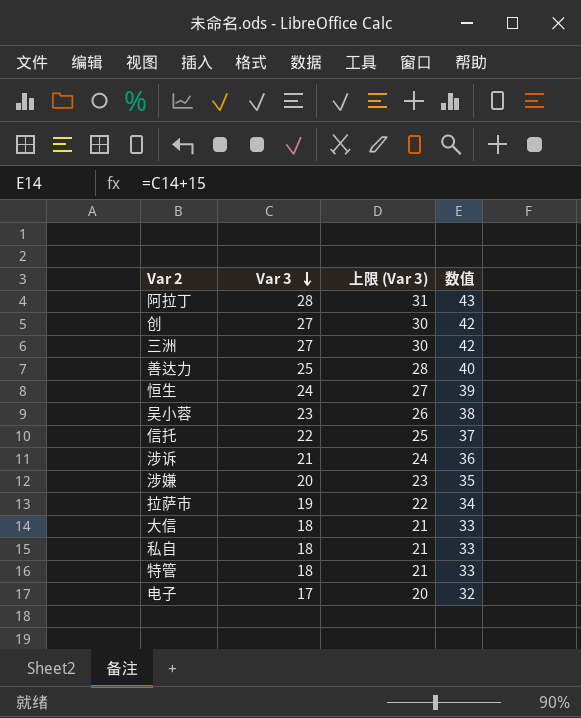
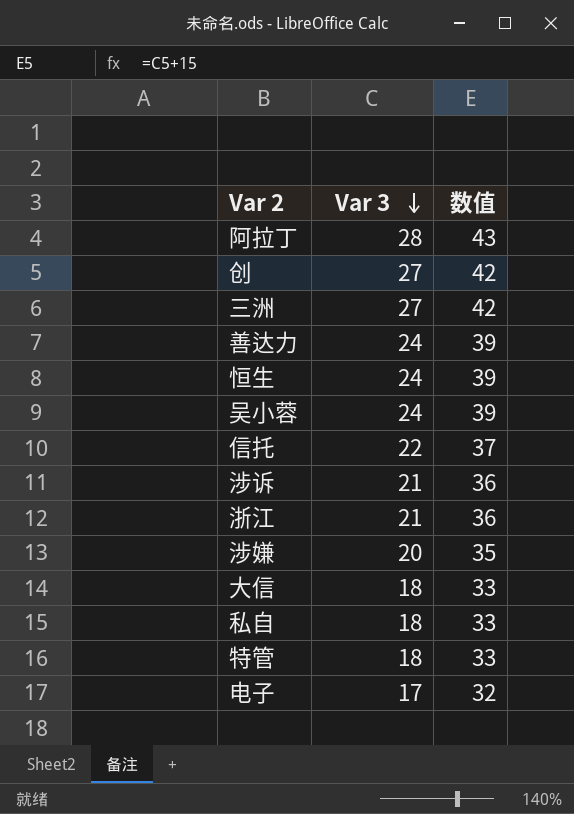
column 上限 (Var 3) | formula: [Var 3] + 3 -> none
row 拉萨市: 19 | 22 | 34 -> none
善达力 | Var 3: 25 -> 24
善达力 | 数值: 40 -> 39
吴小蓉 | Var 3: 23 -> 24
吴小蓉 | 数值: 38 -> 39
row 浙江: none -> 21 | 36

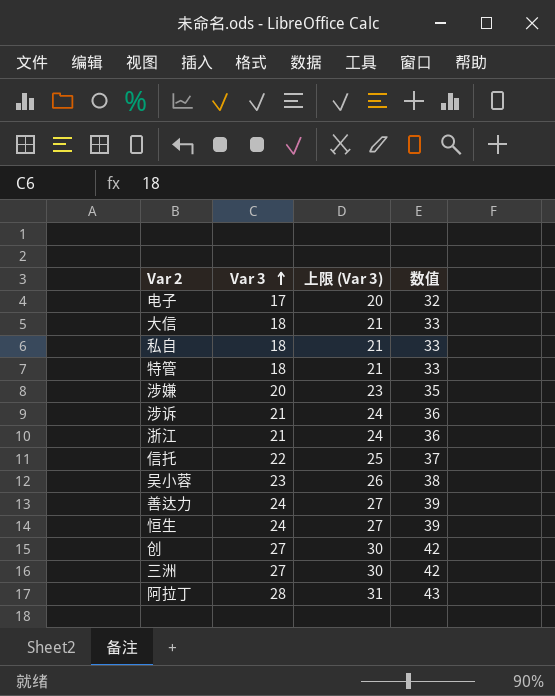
row order: Var 3 descending -> Var 3 ascending
column 上限 (Var 3) | formula: none -> [Var 3] + 3
吴小蓉 | Var 3: 24 -> 23
吴小蓉 | 数值: 39 -> 38

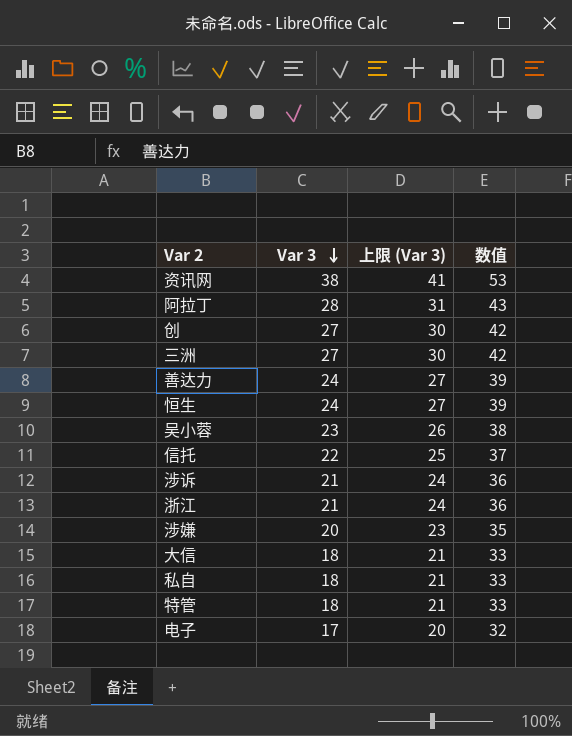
row order: Var 3 ascending -> Var 3 descending
row 资讯网: none -> 38 | 41 | 53

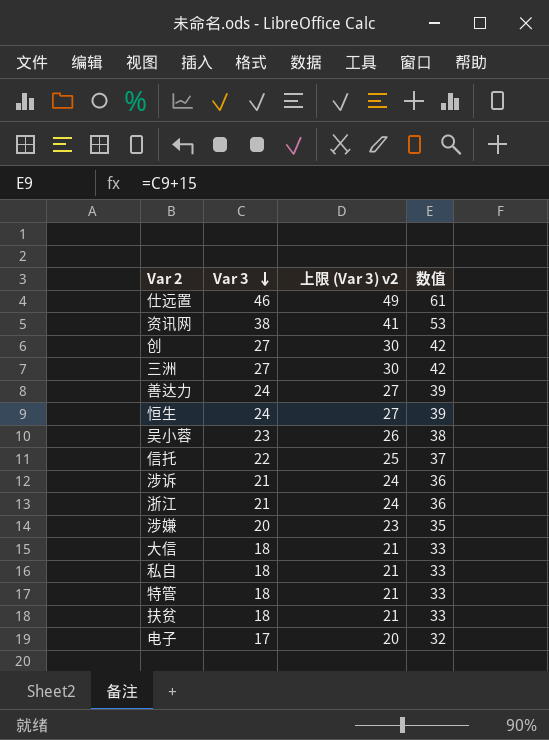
column name: 上限 (Var 3) -> 上限 (Var 3) v2
row 阿拉丁: 28 | 31 | 43 -> none
row 仕远置: none -> 46 | 49 | 61
row 扶贫: none -> 18 | 21 | 33

